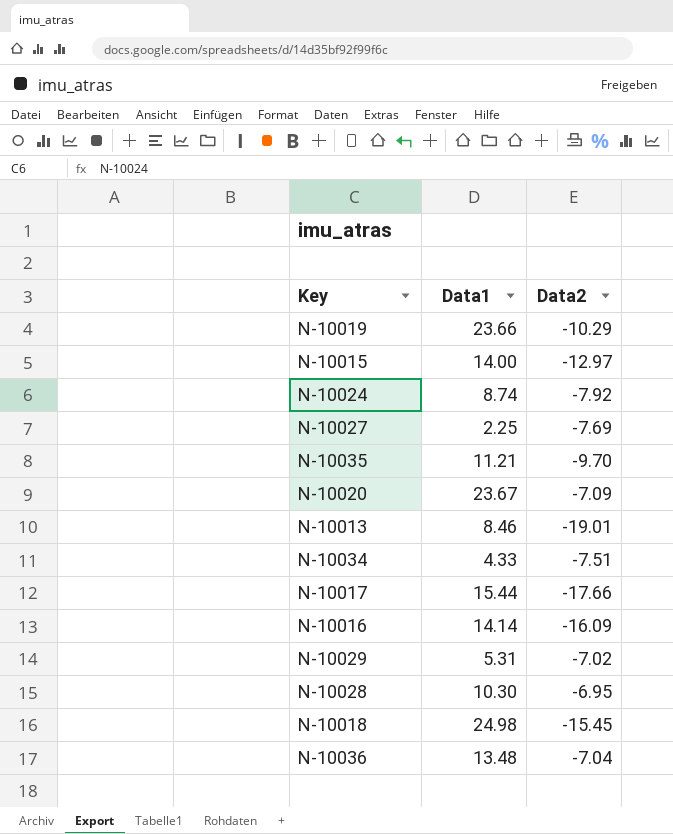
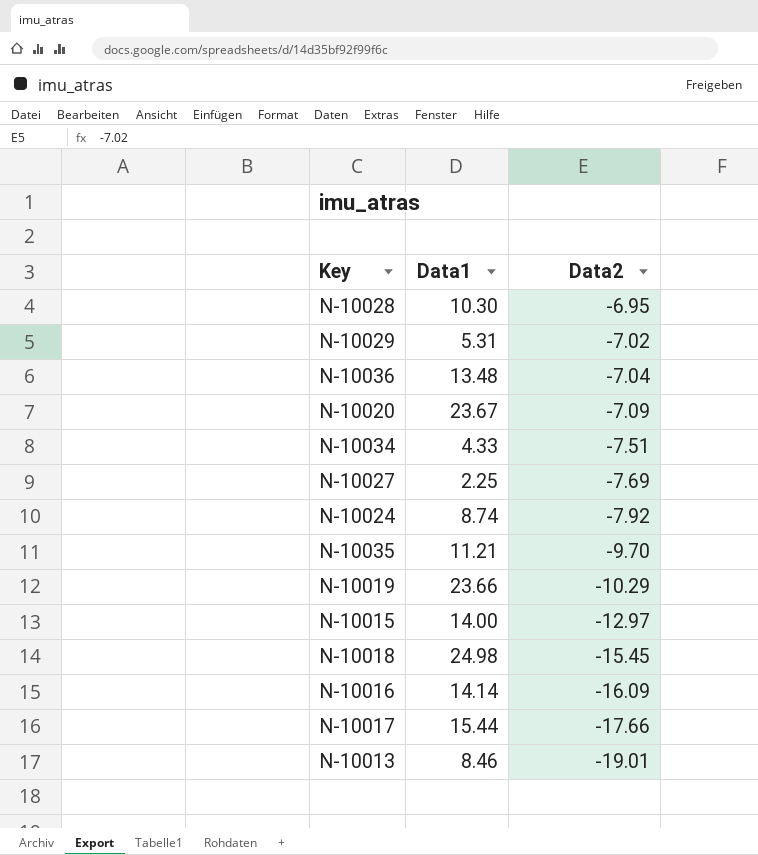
row order: none -> Data2 descending

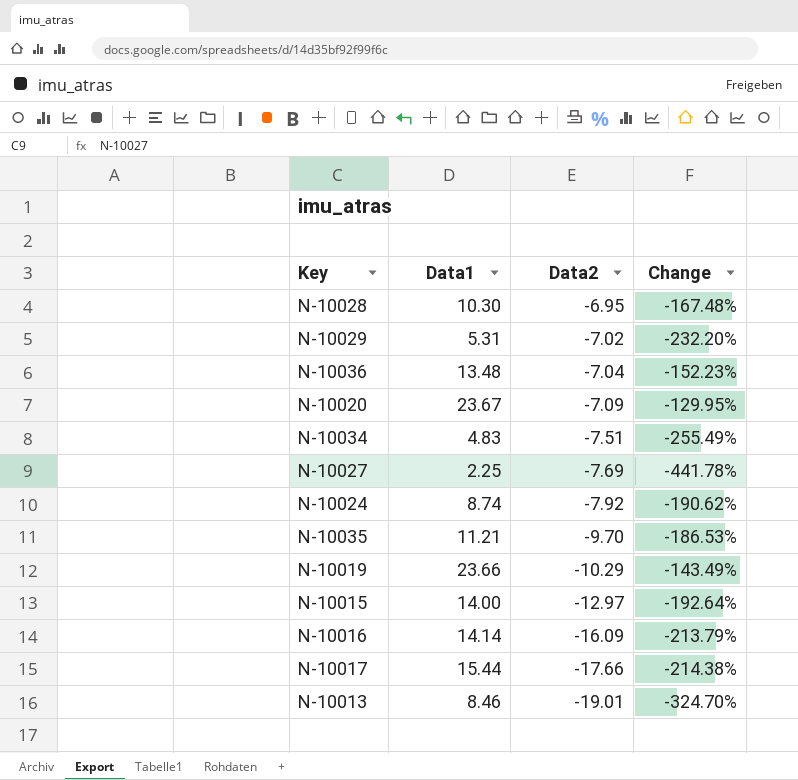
column Change | formula: none -> ([Data2] - [Data1]) / [Data1]
row N-10018: 24.98 | -15.45 -> none
N-10034 | Data1: 4.33 -> 4.83

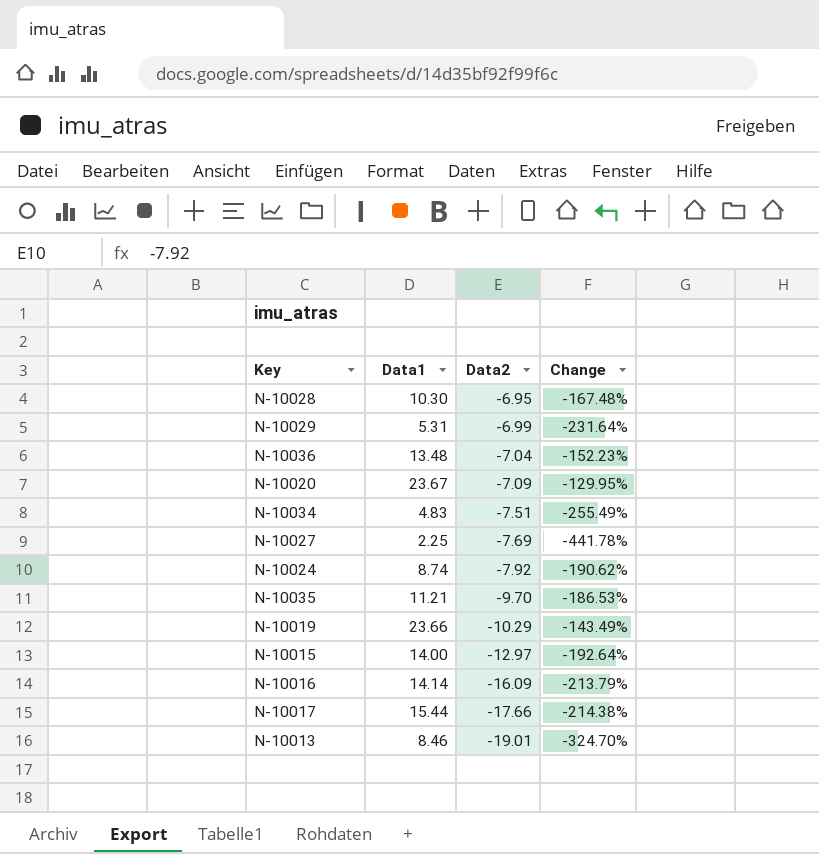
N-10029 | Data2: -7.02 -> -6.99
N-10029 | Change: -232.20% -> -231.64%

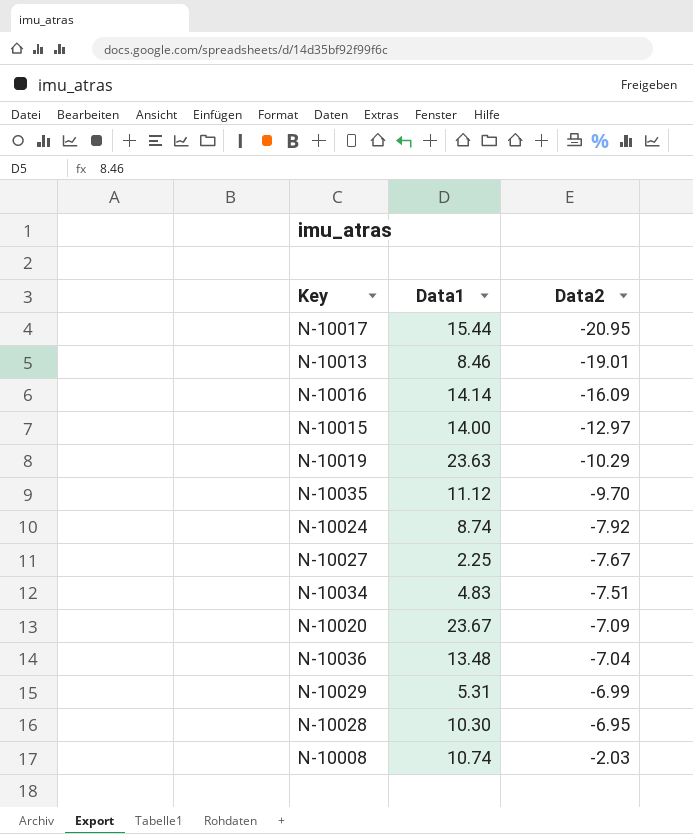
row order: Data2 descending -> Data2 ascending
column Change | formula: ([Data2] - [Data1]) / [Data1] -> none
N-10017 | Data2: -17.66 -> -20.95
N-10019 | Data1: 23.66 -> 23.63
N-10035 | Data1: 11.21 -> 11.12
N-10027 | Data2: -7.69 -> -7.67
row N-10008: none -> 10.74 | -2.03

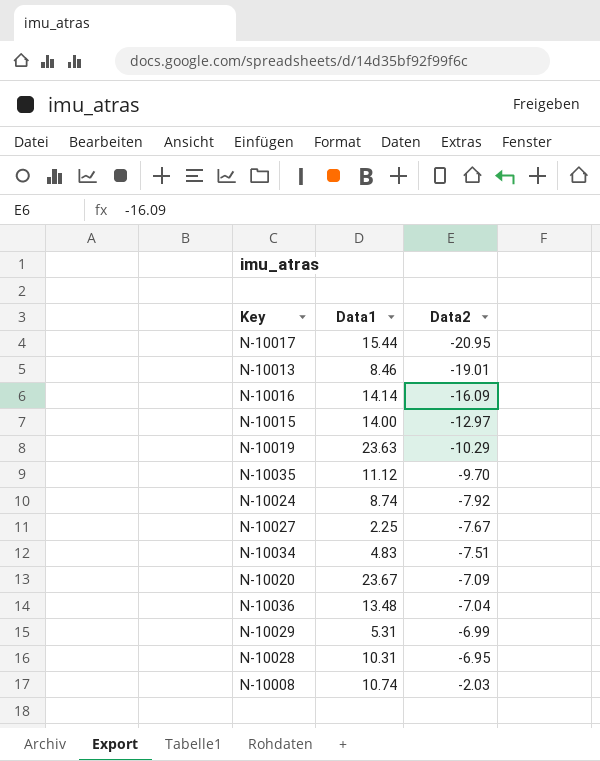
N-10028 | Data1: 10.30 -> 10.31

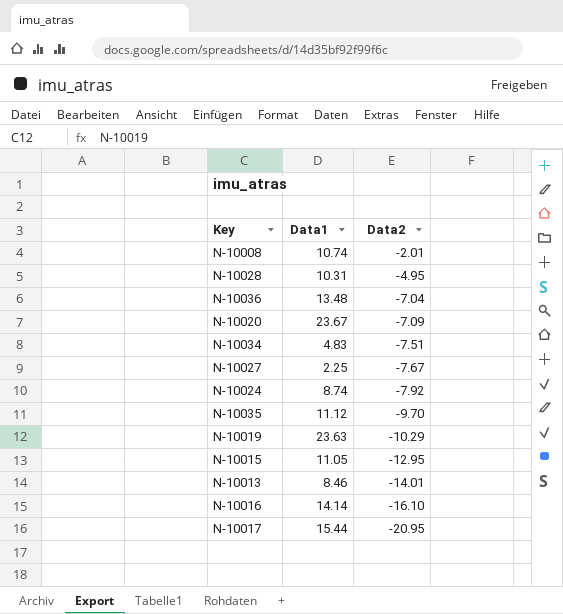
row order: Data2 ascending -> Data2 descending
row N-10029: 5.31 | -6.99 -> none
N-10008 | Data2: -2.03 -> -2.01
N-10028 | Data2: -6.95 -> -4.95
N-10015 | Data1: 14.00 -> 11.05
N-10015 | Data2: -12.97 -> -12.95
N-10013 | Data2: -19.01 -> -14.01
N-10016 | Data2: -16.09 -> -16.10

